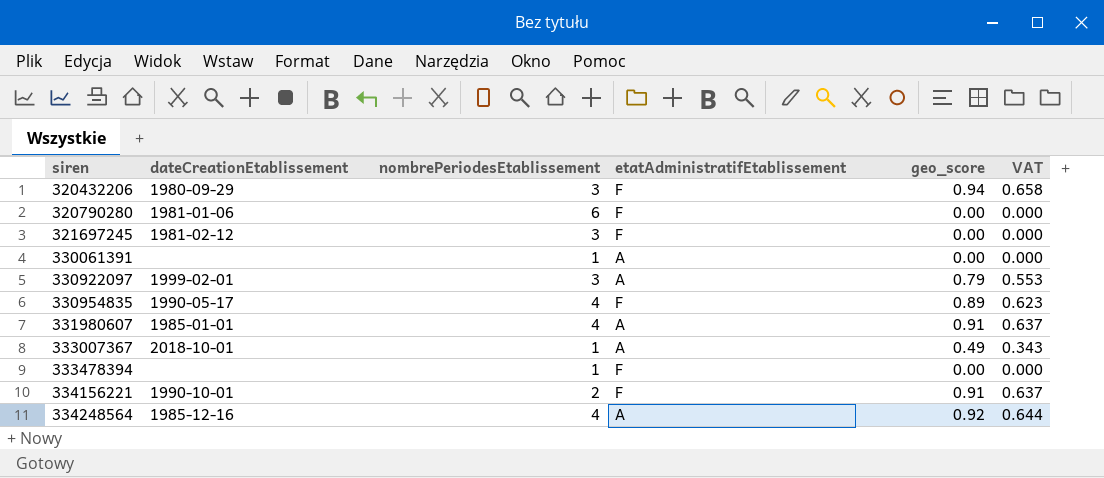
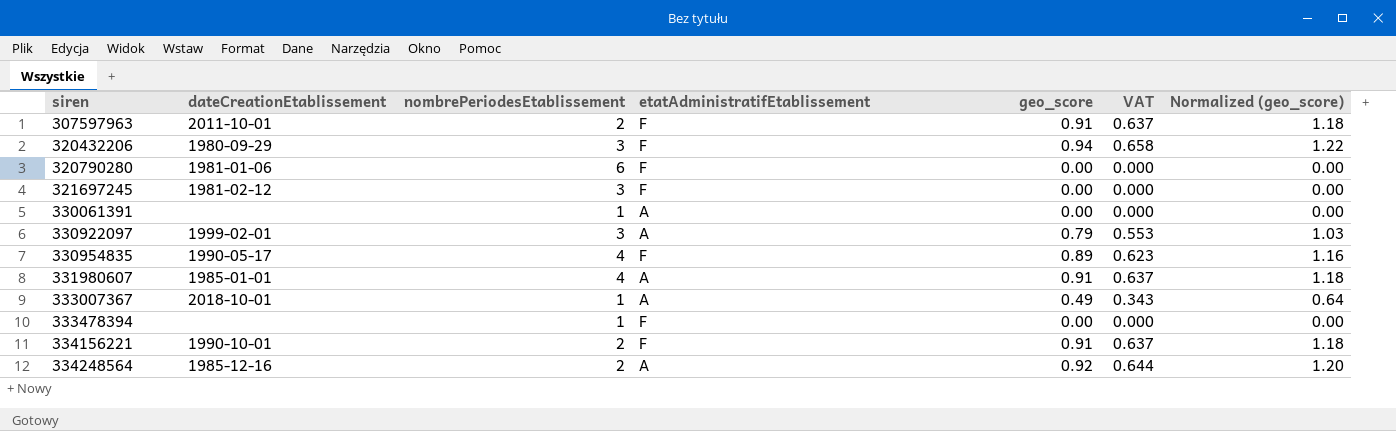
column Normalized (geo_score) | formula: none -> [geo_score] * 1.3
row 307597963: none -> 2011-10-01 | 2 | F | 0.91 | 0.637 | 1.18
334248564 | nombrePeriodesEtablissement: 4 -> 2

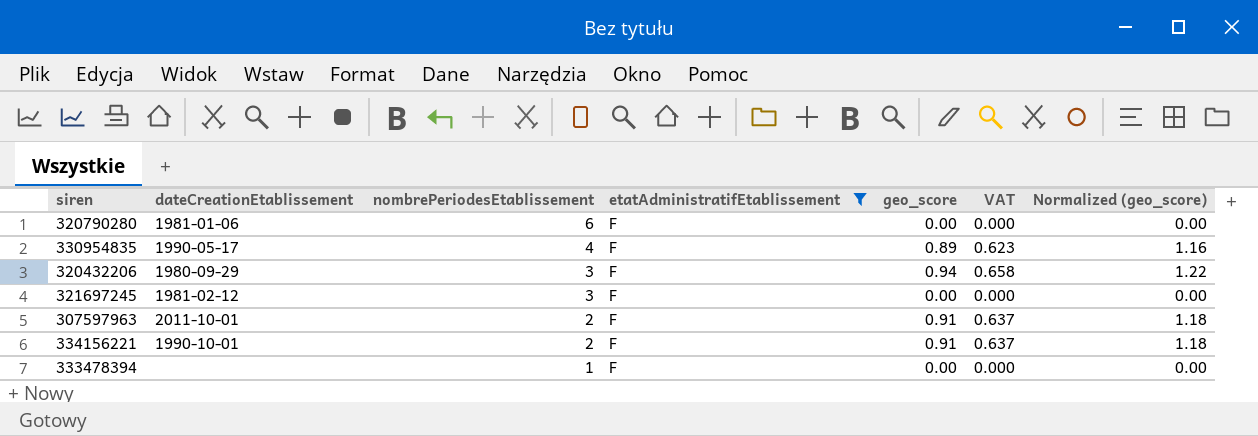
filter: none -> etatAdministratifEtablissement = F
row order: siren ascending -> nombrePeriodesEtablissement descending

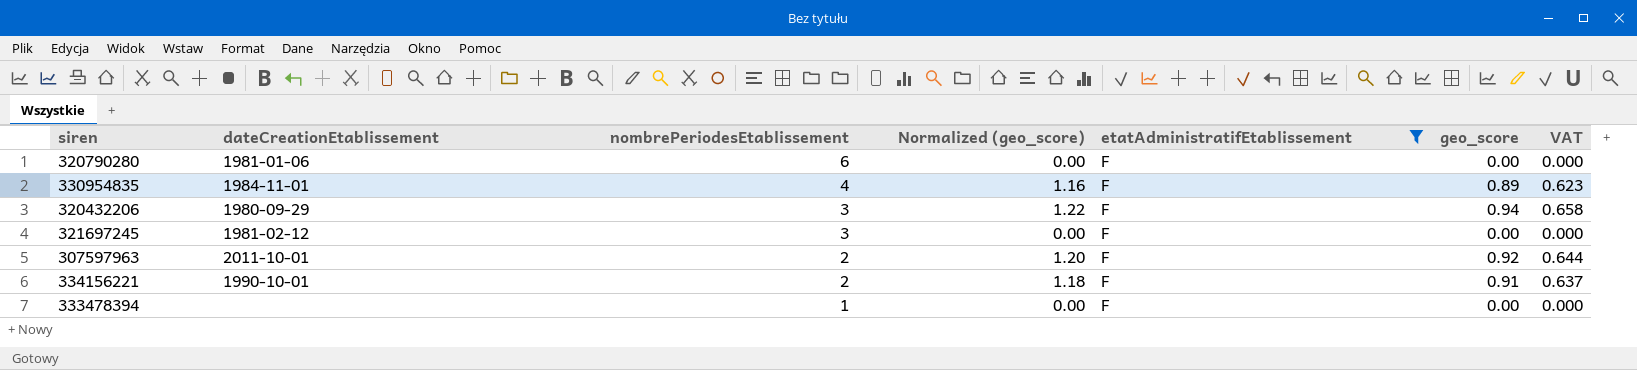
column Normalized (geo_score) | position: 7 -> 4
330954835 | dateCreationEtablissement: 1990-05-17 -> 1984-11-01
307597963 | Normalized (geo_score): 1.18 -> 1.20
307597963 | geo_score: 0.91 -> 0.92
307597963 | VAT: 0.637 -> 0.644

